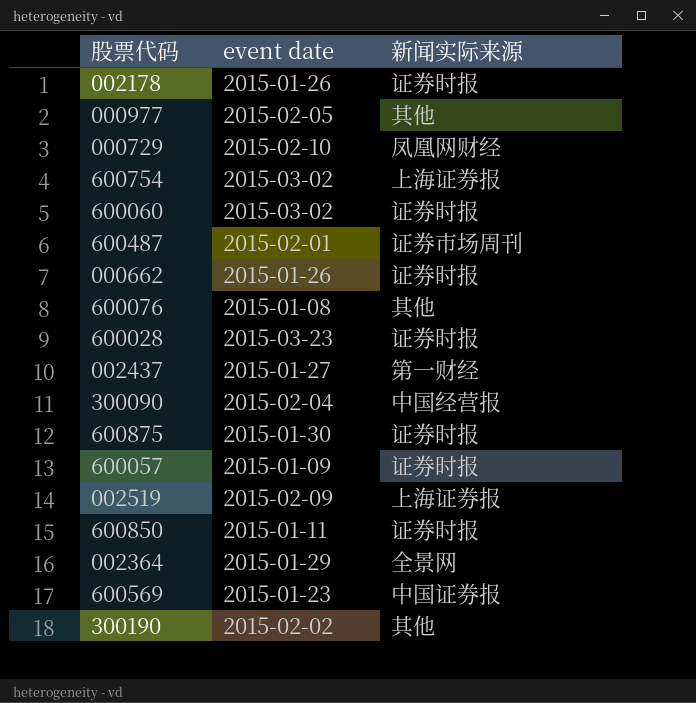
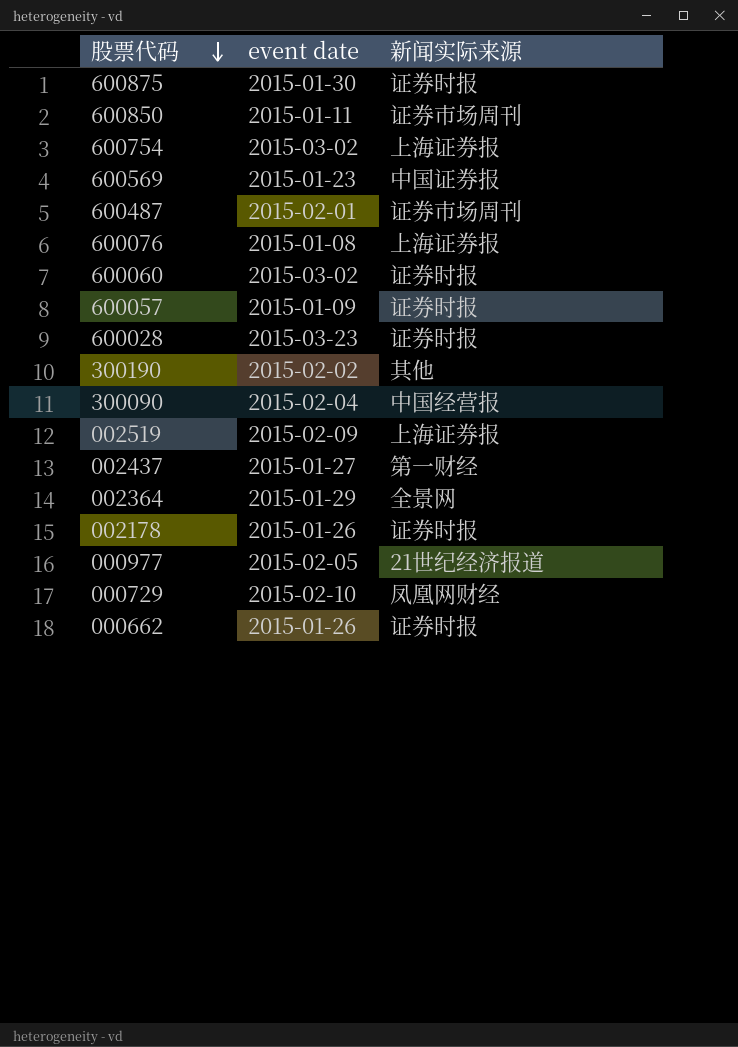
row order: none -> 股票代码 descending
600850 | 新闻实际来源: 证券时报 -> 证券市场周刊
600076 | 新闻实际来源: 其他 -> 上海证券报
000977 | 新闻实际来源: 其他 -> 21世纪经济报道

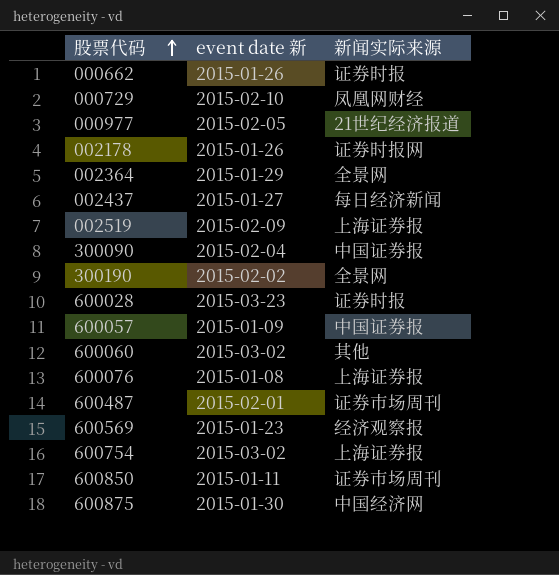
row order: 股票代码 descending -> 股票代码 ascending
column name: event date -> event date 新
002178 | 新闻实际来源: 证券时报 -> 证券时报网
002437 | 新闻实际来源: 第一财经 -> 每日经济新闻
300090 | 新闻实际来源: 中国经营报 -> 中国证券报
300190 | 新闻实际来源: 其他 -> 全景网
600057 | 新闻实际来源: 证券时报 -> 中国证券报
600060 | 新闻实际来源: 证券时报 -> 其他
600569 | 新闻实际来源: 中国证券报 -> 经济观察报
600875 | 新闻实际来源: 证券时报 -> 中国经济网

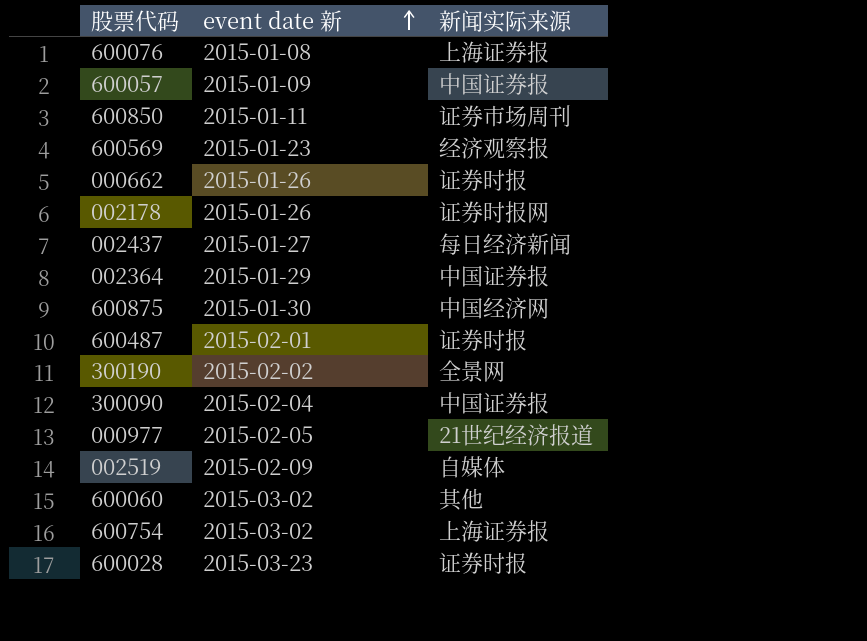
row order: 股票代码 ascending -> event date 新 ascending
row 000729: 2015-02-10 | 凤凰网财经 -> none
002364 | 新闻实际来源: 全景网 -> 中国证券报
600487 | 新闻实际来源: 证券市场周刊 -> 证券时报
002519 | 新闻实际来源: 上海证券报 -> 自媒体

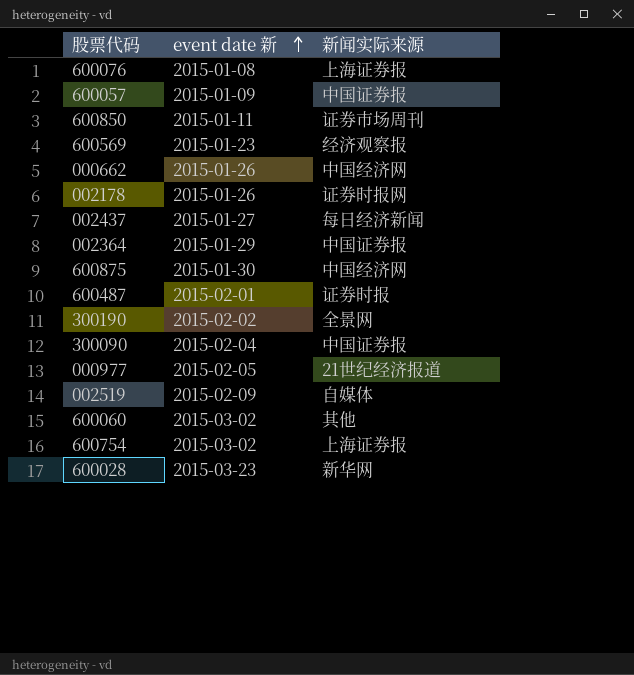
000662 | 新闻实际来源: 证券时报 -> 中国经济网
600028 | 新闻实际来源: 证券时报 -> 新华网

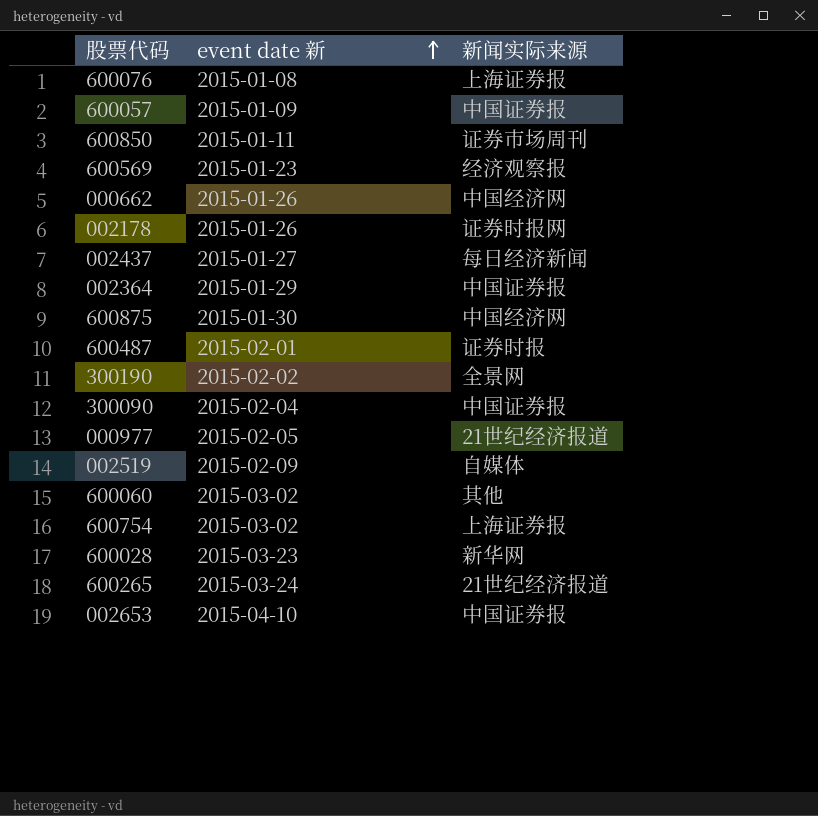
row 600265: none -> 2015-03-24 | 21世纪经济报道
row 002653: none -> 2015-04-10 | 中国证券报

